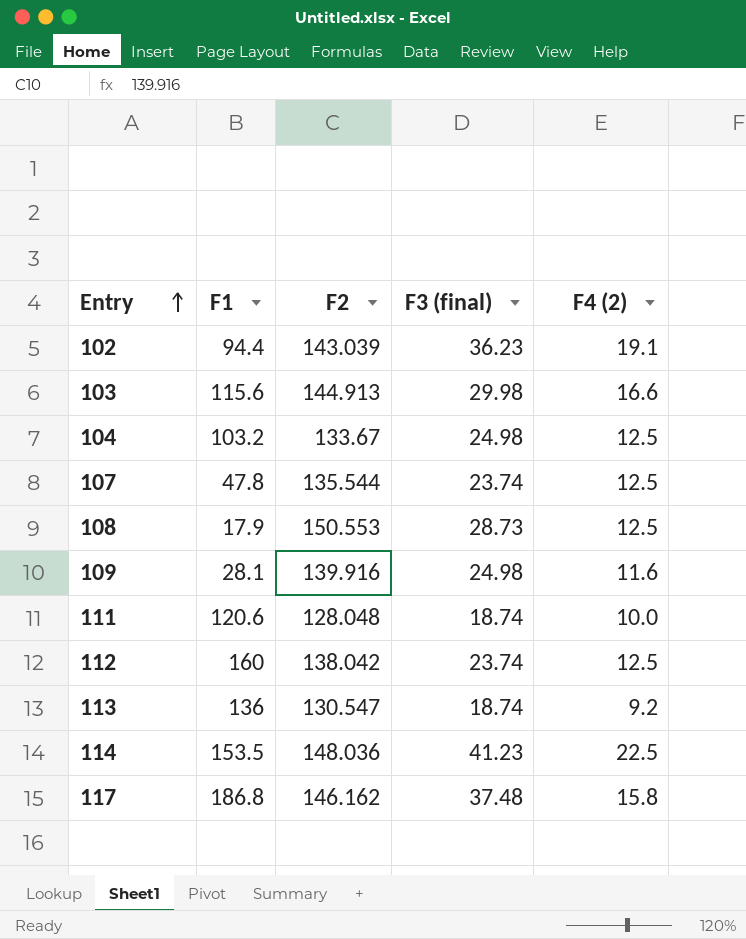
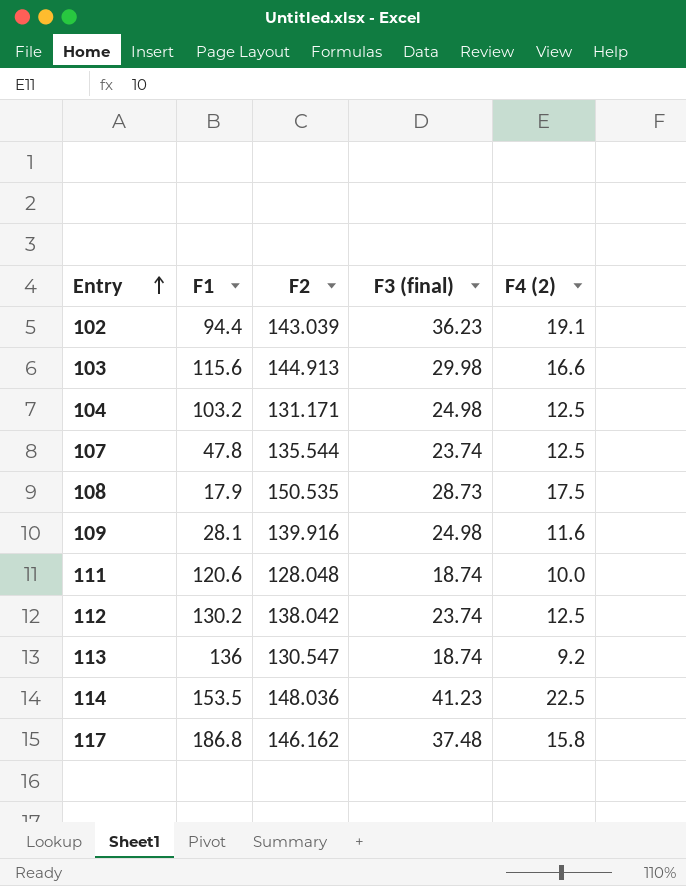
104 | F2: 133.67 -> 131.171
108 | F2: 150.553 -> 150.535
108 | F4 (2): 12.5 -> 17.5
112 | F1: 160 -> 130.2

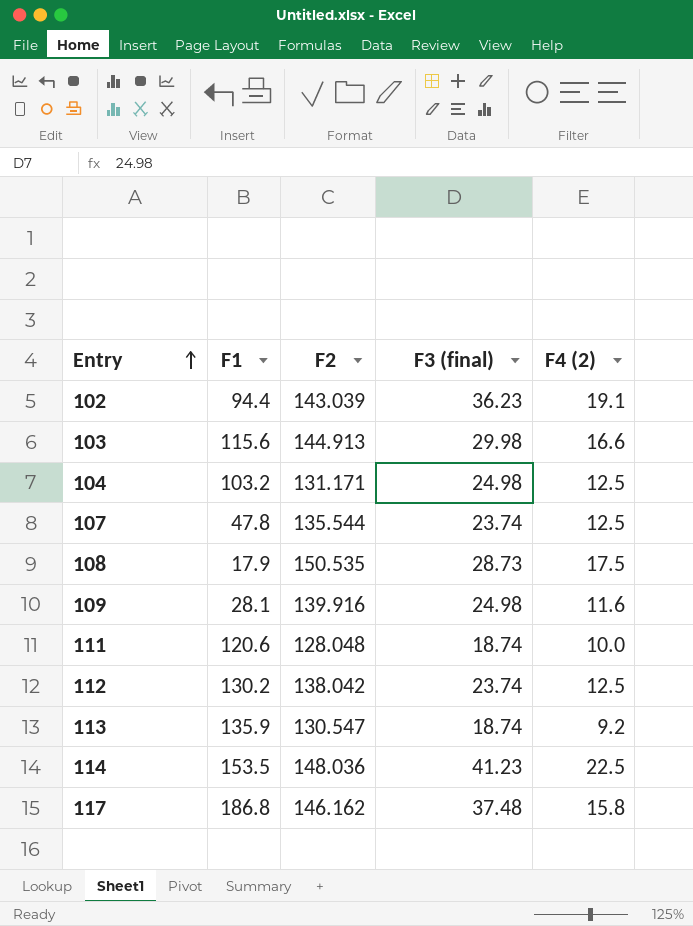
113 | F1: 136 -> 135.9

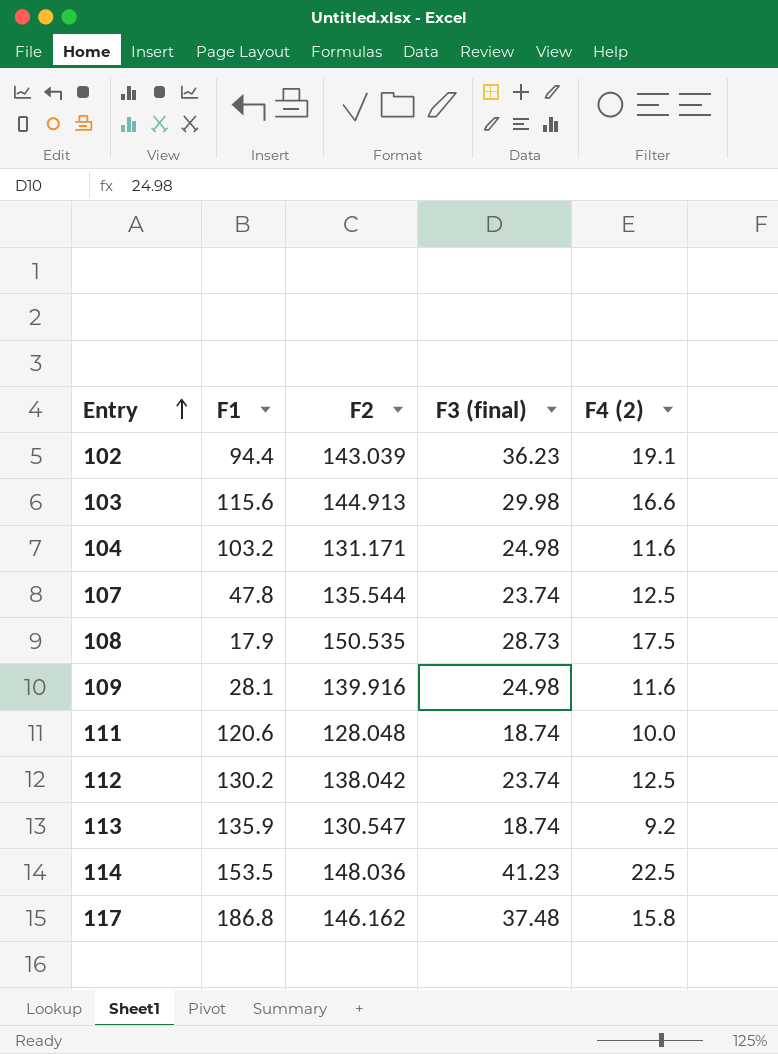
104 | F4 (2): 12.5 -> 11.6

